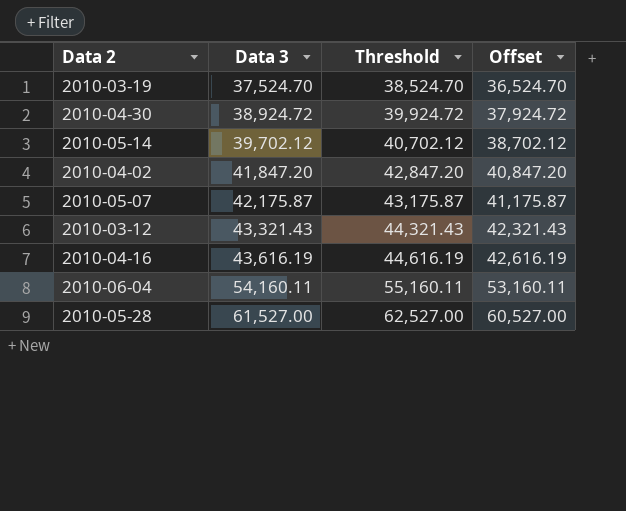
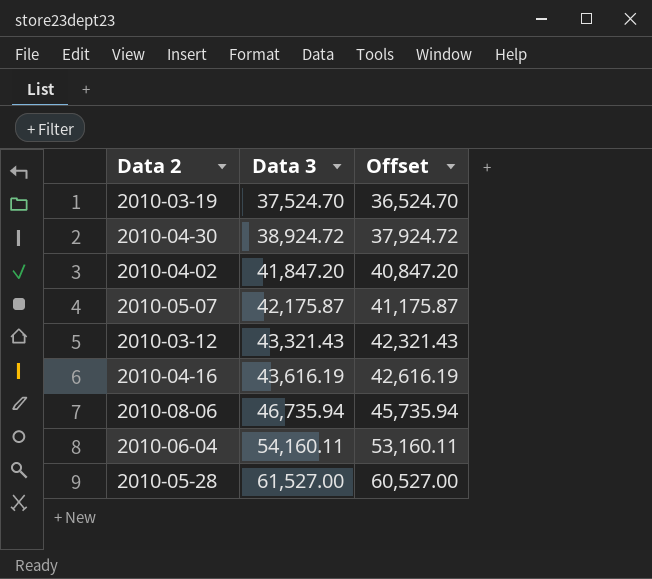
column Threshold | formula: [Data 3] + 1000 -> none
row 2010-05-14: 39,702.12 | 40,702.12 | 38,702.12 -> none
row 2010-08-06: none -> 46,735.94 | 45,735.94

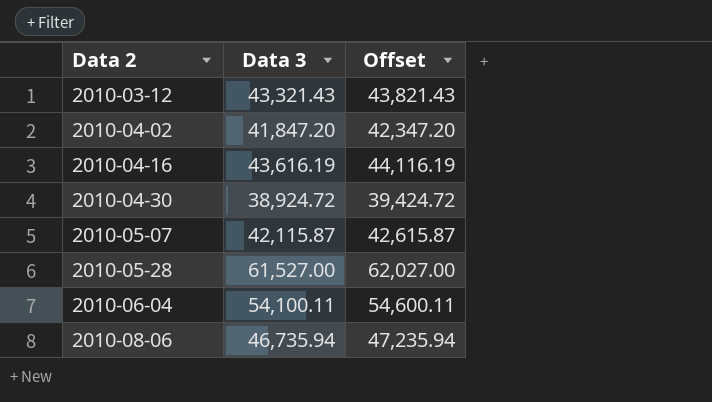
row order: Data 3 ascending -> Data 2 ascending
column Offset | formula: [Data 3] - 1000 -> [Data 3] + 500
row 2010-03-19: 37,524.70 | 36,524.70 -> none
2010-05-07 | Data 3: 42,175.87 -> 42,115.87
2010-06-04 | Data 3: 54,160.11 -> 54,100.11

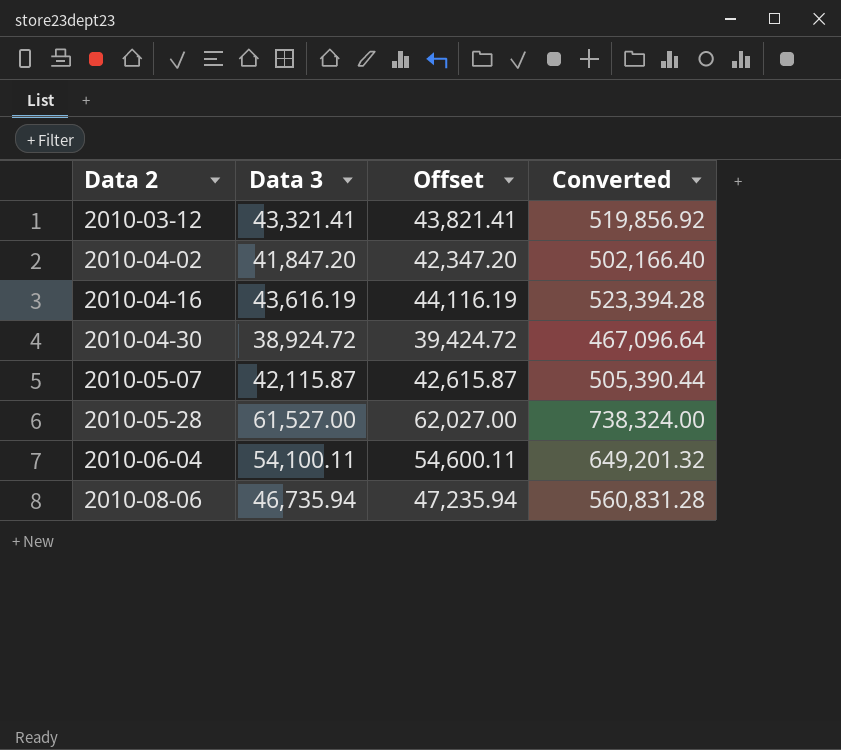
column Converted | formula: none -> [Data 3] * 12
2010-03-12 | Data 3: 43,321.43 -> 43,321.41
2010-03-12 | Offset: 43,821.43 -> 43,821.41

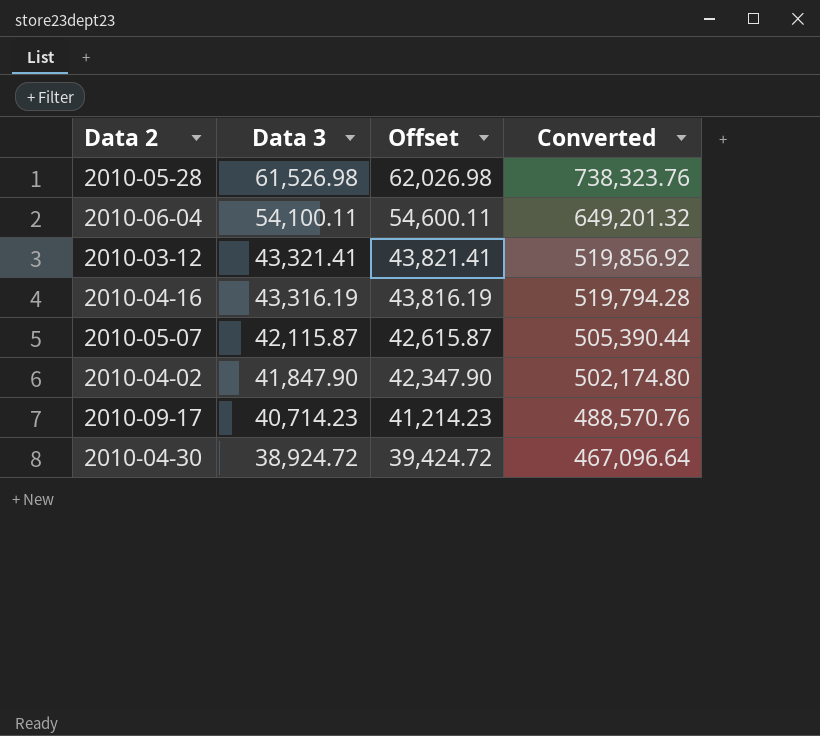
row order: Data 2 ascending -> Data 3 descending
row 2010-08-06: 46,735.94 | 47,235.94 | 560,831.28 -> none
2010-05-28 | Data 3: 61,527.00 -> 61,526.98
2010-05-28 | Offset: 62,027.00 -> 62,026.98
2010-05-28 | Converted: 738,324.00 -> 738,323.76
2010-04-16 | Data 3: 43,616.19 -> 43,316.19
2010-04-16 | Offset: 44,116.19 -> 43,816.19
2010-04-16 | Converted: 523,394.28 -> 519,794.28
2010-04-02 | Data 3: 41,847.20 -> 41,847.90
2010-04-02 | Offset: 42,347.20 -> 42,347.90
2010-04-02 | Converted: 502,166.40 -> 502,174.80
row 2010-09-17: none -> 40,714.23 | 41,214.23 | 488,570.76

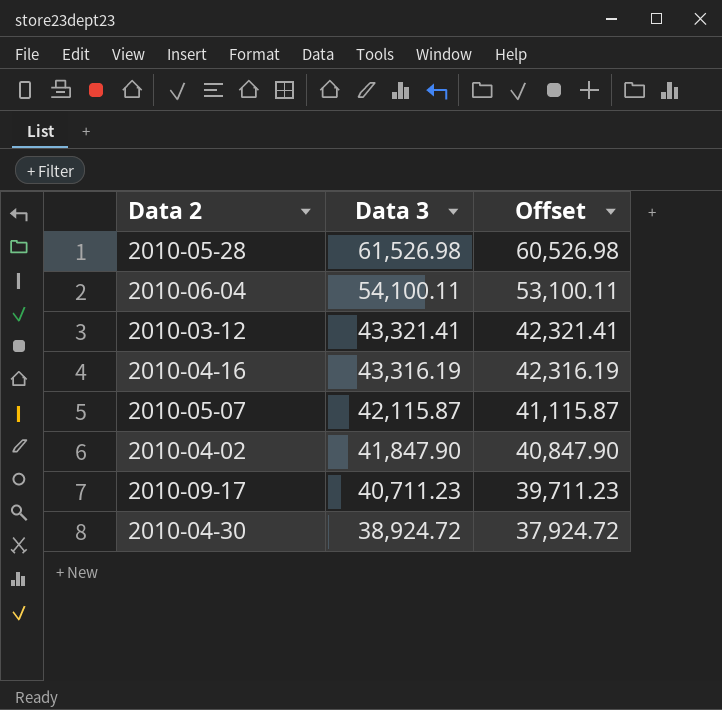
column Converted | formula: [Data 3] * 12 -> none
column Offset | formula: [Data 3] + 500 -> [Data 3] - 1000
2010-09-17 | Data 3: 40,714.23 -> 40,711.23

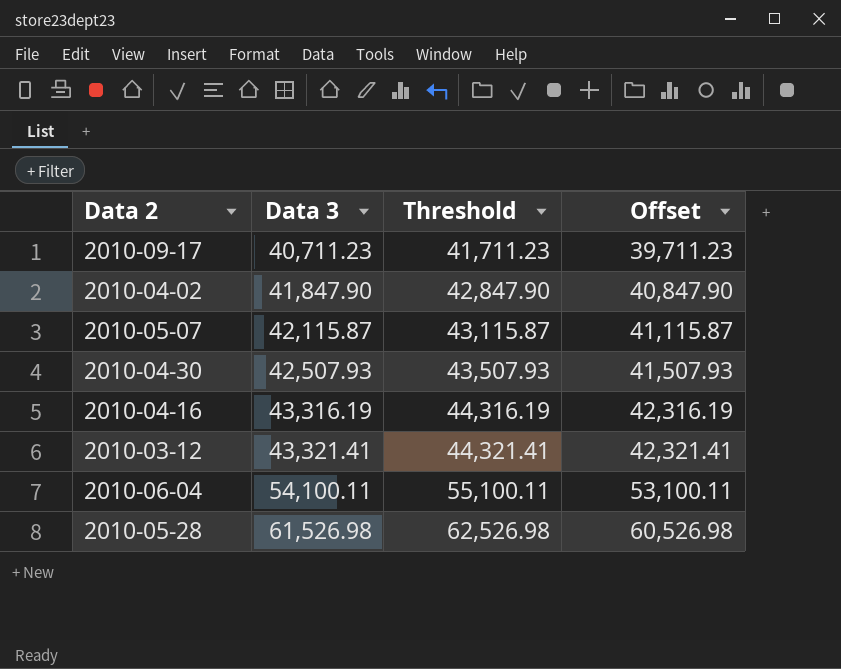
row order: Data 3 descending -> Data 3 ascending
column Threshold | formula: none -> [Data 3] + 1000
2010-04-30 | Data 3: 38,924.72 -> 42,507.93
2010-04-30 | Offset: 37,924.72 -> 41,507.93

